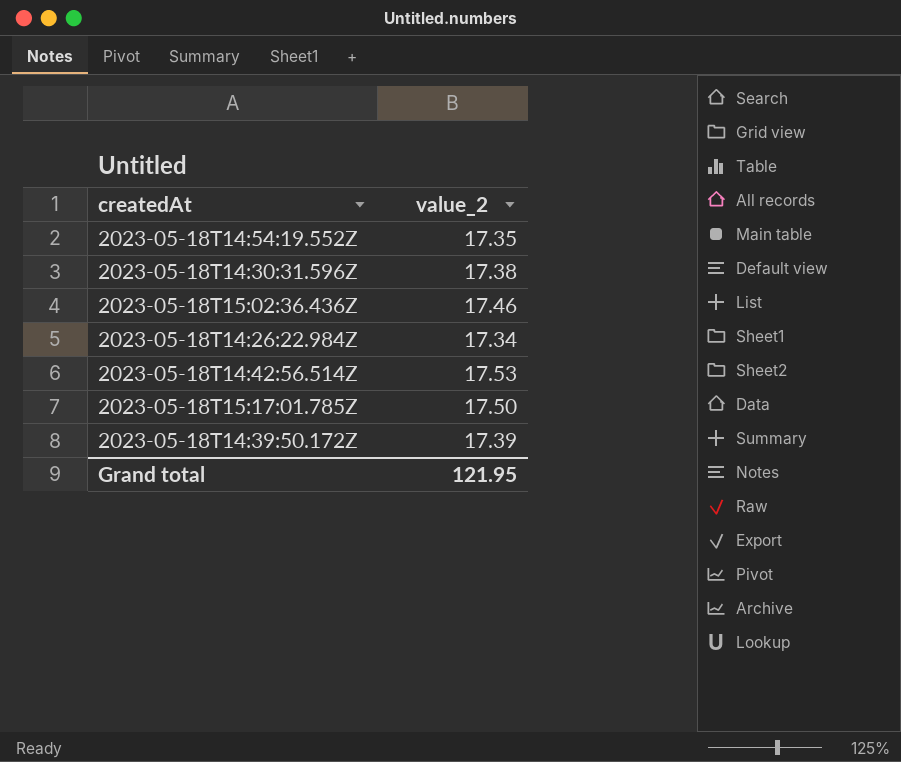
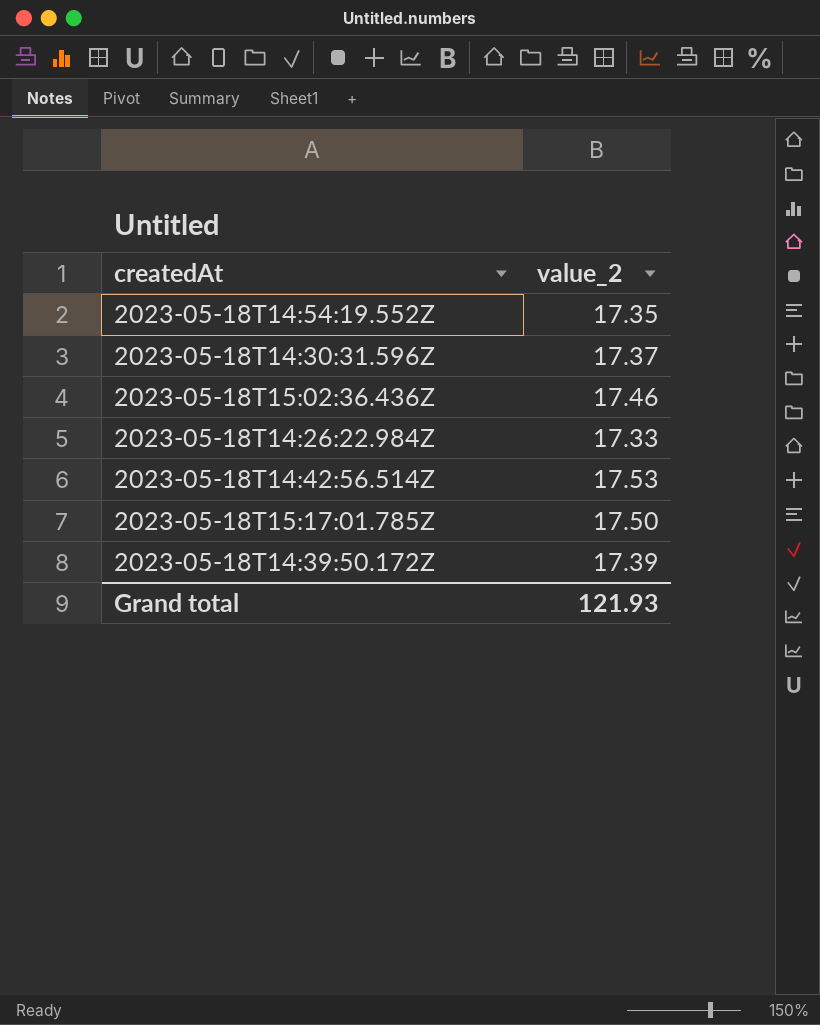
2023-05-18T14:30:31.596Z | value_2: 17.38 -> 17.37
2023-05-18T14:26:22.984Z | value_2: 17.34 -> 17.33
Grand total | value_2: 121.95 -> 121.93

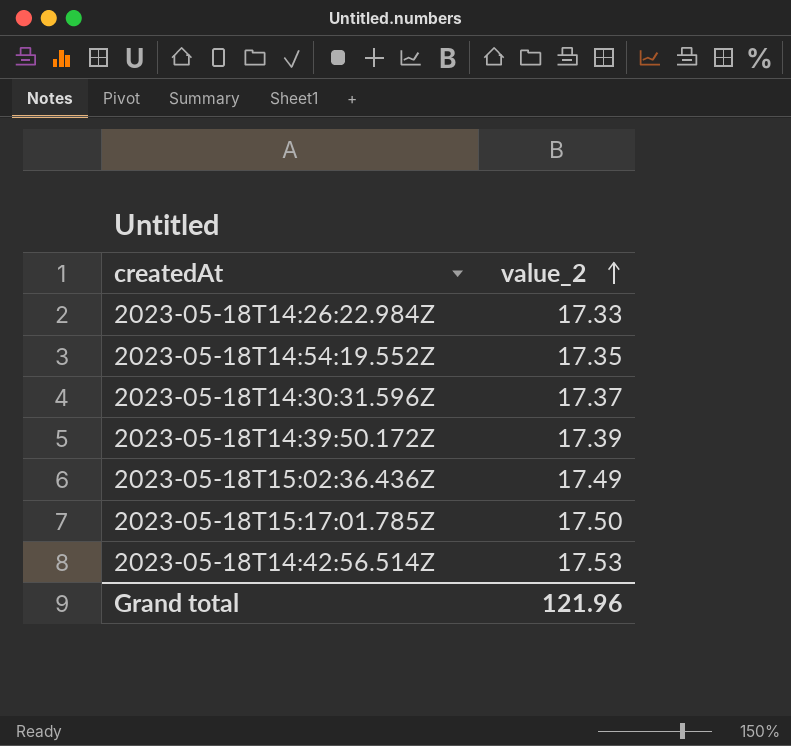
row order: none -> value_2 ascending
2023-05-18T15:02:36.436Z | value_2: 17.46 -> 17.49
Grand total | value_2: 121.93 -> 121.96

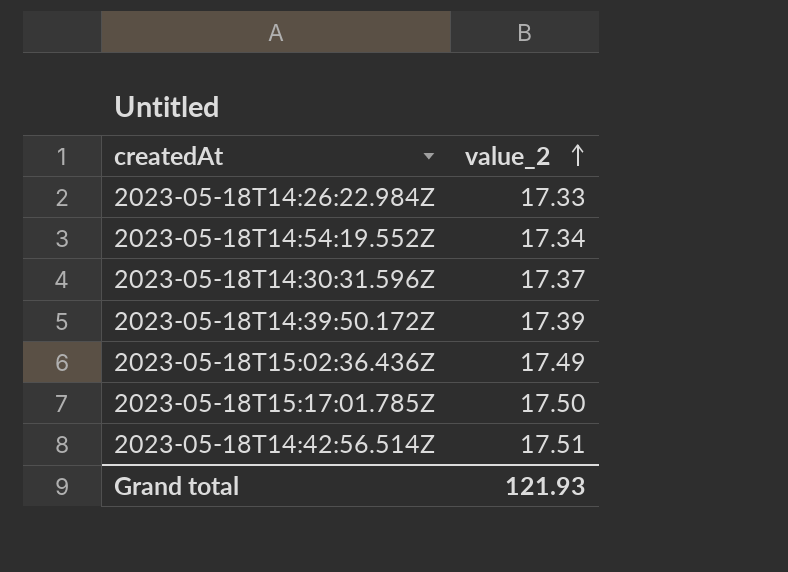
2023-05-18T14:54:19.552Z | value_2: 17.35 -> 17.34
2023-05-18T14:42:56.514Z | value_2: 17.53 -> 17.51
Grand total | value_2: 121.96 -> 121.93

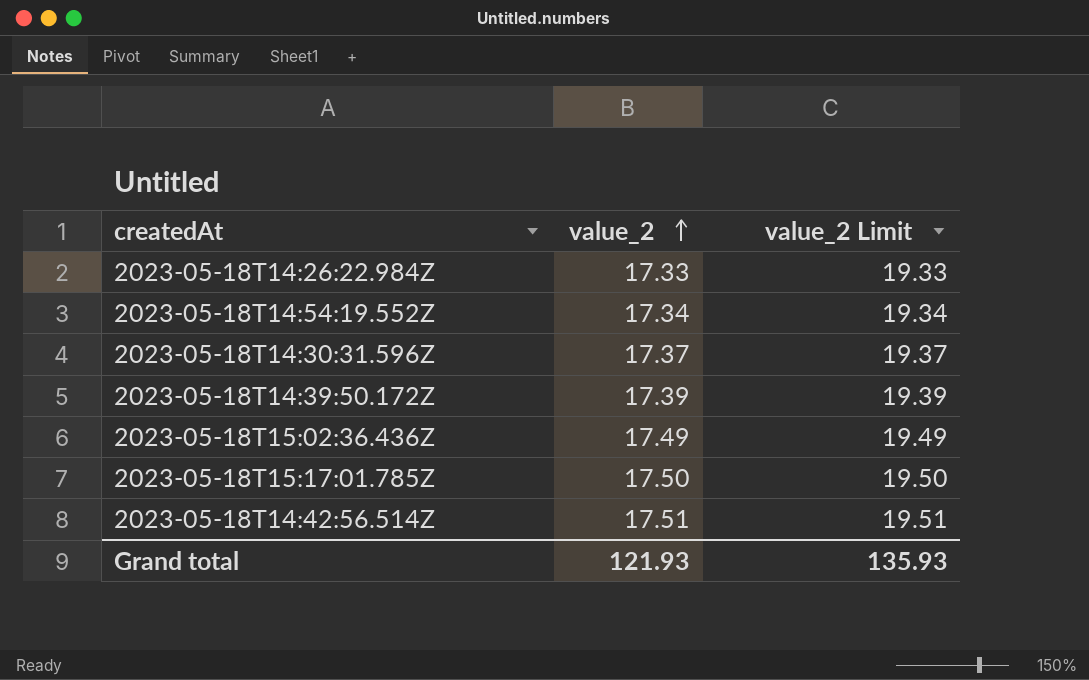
column value_2 Limit | formula: none -> [value_2] + 2

